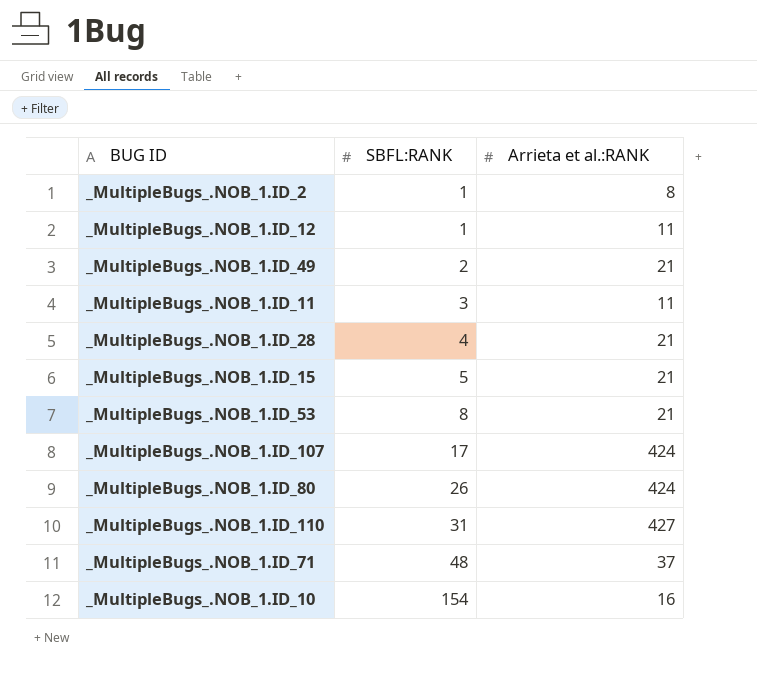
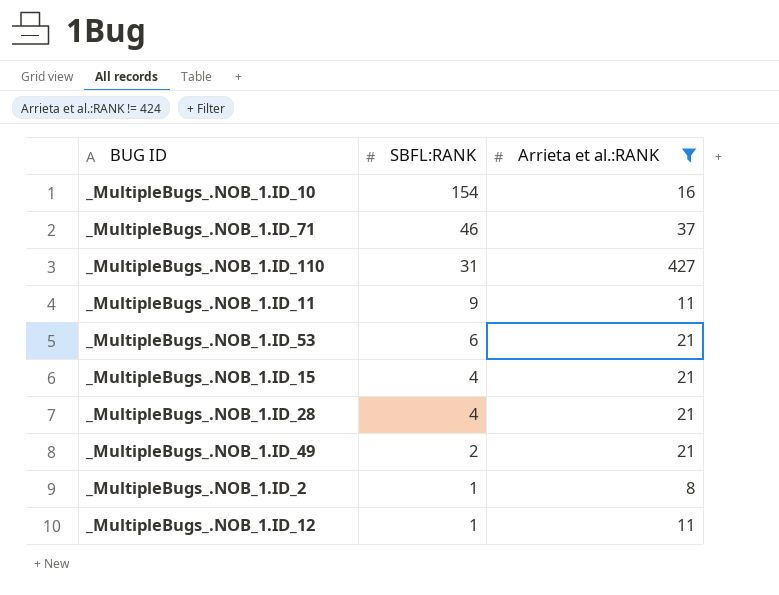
filter: none -> Arrieta et al.:RANK != 424
row order: SBFL:RANK ascending -> SBFL:RANK descending
_MultipleBugs_.NOB_1.ID_71 | SBFL:RANK: 48 -> 46
_MultipleBugs_.NOB_1.ID_11 | SBFL:RANK: 3 -> 9
_MultipleBugs_.NOB_1.ID_53 | SBFL:RANK: 8 -> 6
_MultipleBugs_.NOB_1.ID_15 | SBFL:RANK: 5 -> 4

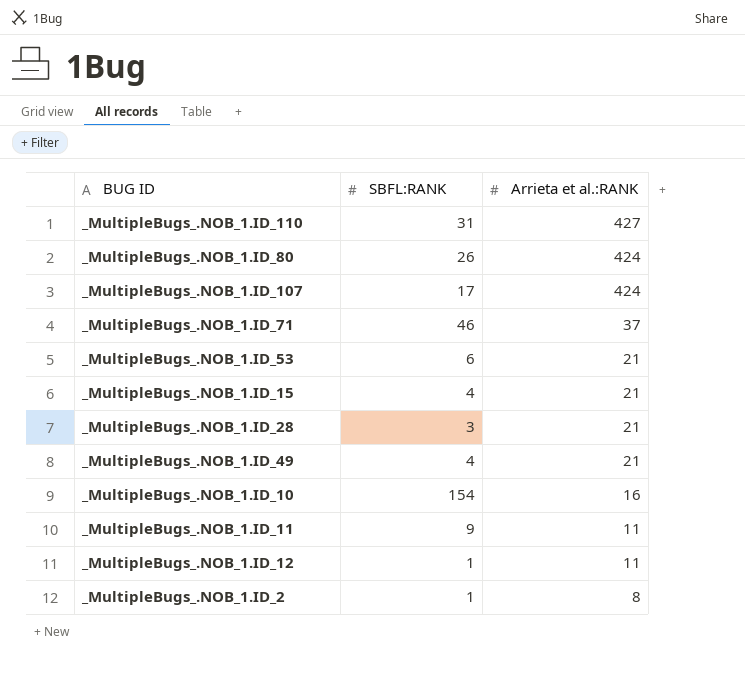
filter: Arrieta et al.:RANK != 424 -> none
row order: SBFL:RANK descending -> Arrieta et al.:RANK descending
_MultipleBugs_.NOB_1.ID_28 | SBFL:RANK: 4 -> 3
_MultipleBugs_.NOB_1.ID_49 | SBFL:RANK: 2 -> 4

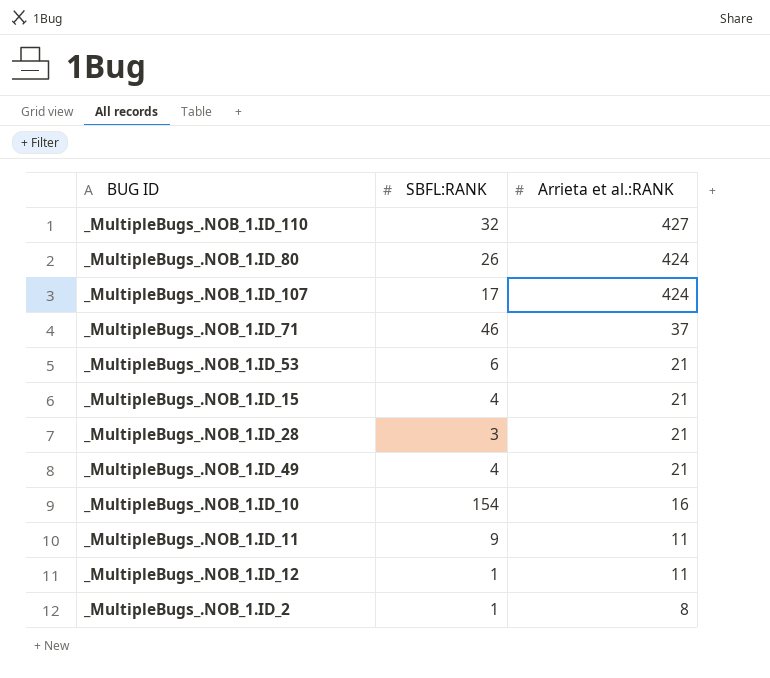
_MultipleBugs_.NOB_1.ID_110 | SBFL:RANK: 31 -> 32

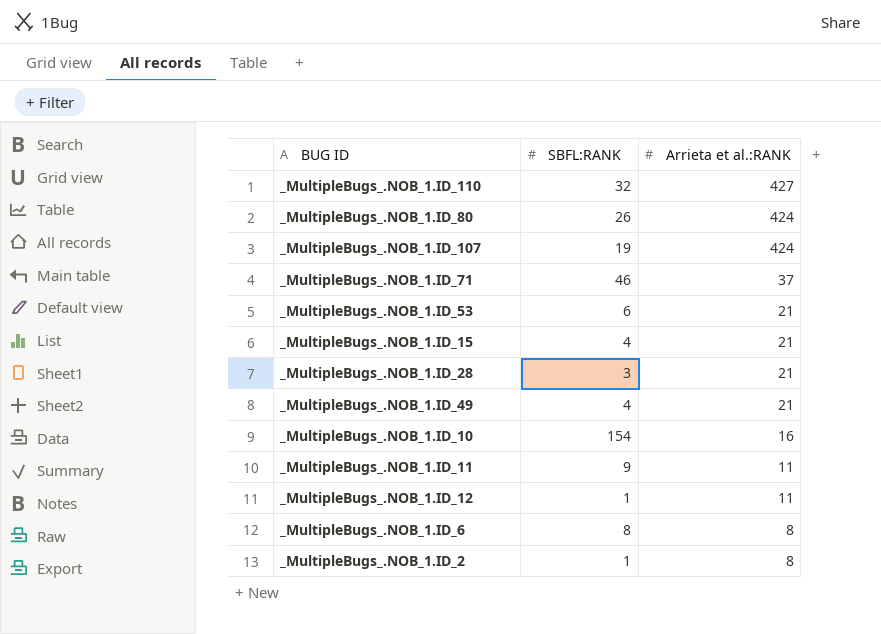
_MultipleBugs_.NOB_1.ID_107 | SBFL:RANK: 17 -> 19
row _MultipleBugs_.NOB_1.ID_6: none -> 8 | 8

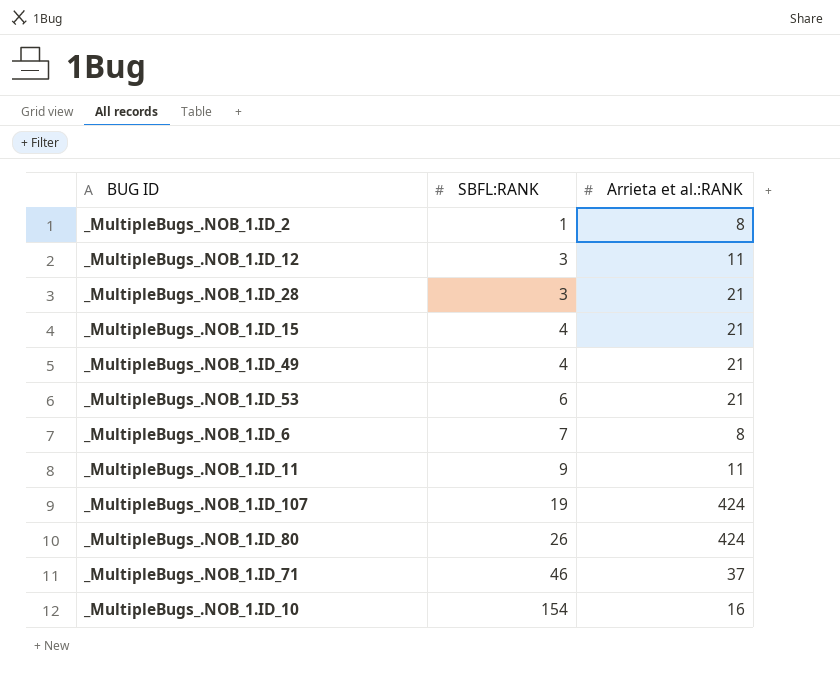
row order: Arrieta et al.:RANK descending -> SBFL:RANK ascending
row _MultipleBugs_.NOB_1.ID_110: 32 | 427 -> none
_MultipleBugs_.NOB_1.ID_12 | SBFL:RANK: 1 -> 3
_MultipleBugs_.NOB_1.ID_6 | SBFL:RANK: 8 -> 7

